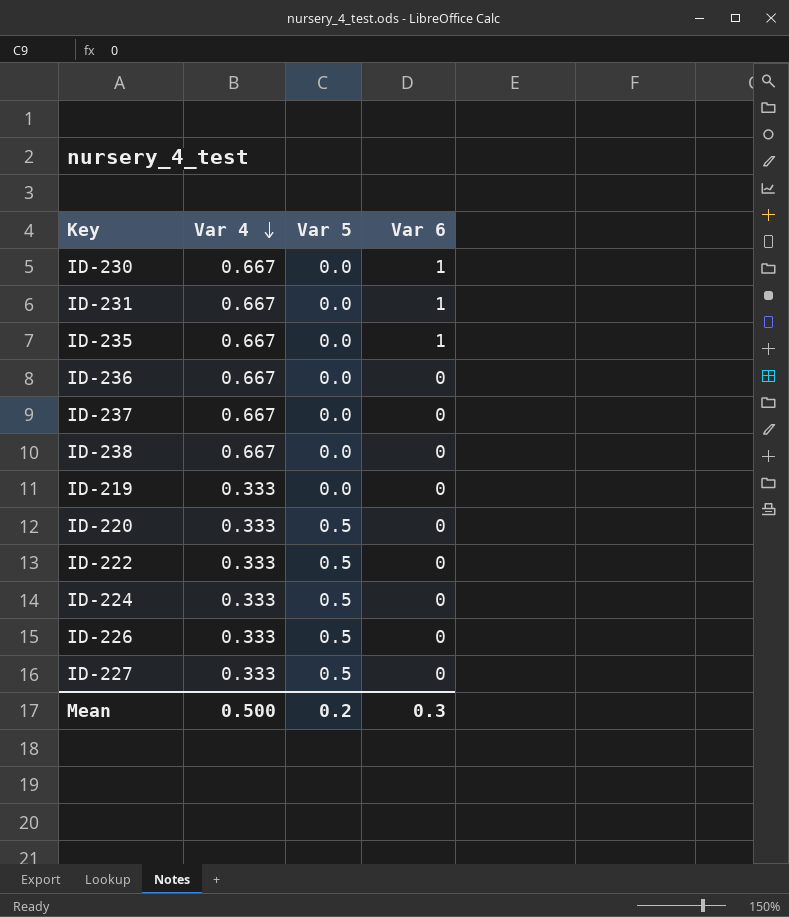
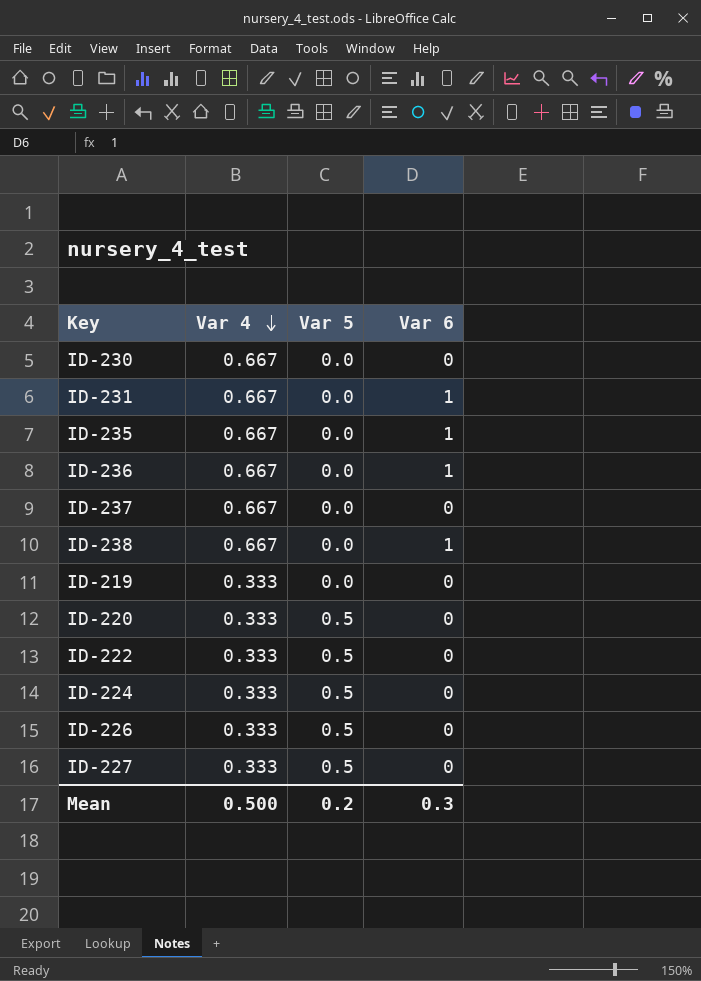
ID-230 | Var 6: 1 -> 0
ID-236 | Var 6: 0 -> 1
ID-238 | Var 6: 0 -> 1

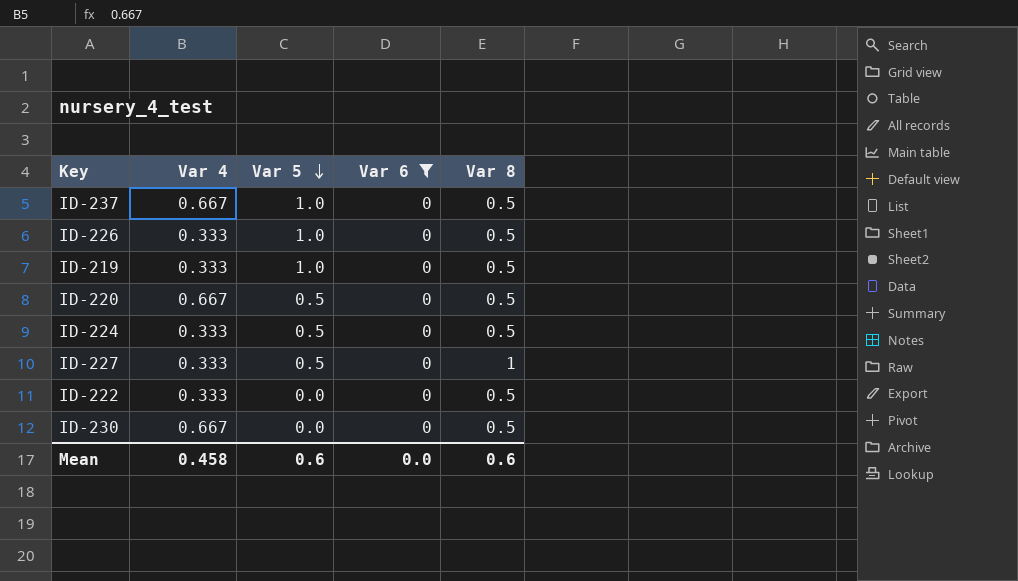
filter: none -> Var 6 = 0
row order: Var 4 descending -> Var 5 descending
column Var 8 | position: none -> 5
ID-237 | Var 5: 0.0 -> 1.0
ID-226 | Var 5: 0.5 -> 1.0
ID-219 | Var 5: 0.0 -> 1.0
ID-220 | Var 4: 0.333 -> 0.667
ID-222 | Var 5: 0.5 -> 0.0
Mean | Var 4: 0.500 -> 0.458
Mean | Var 5: 0.2 -> 0.6
Mean | Var 6: 0.3 -> 0.0

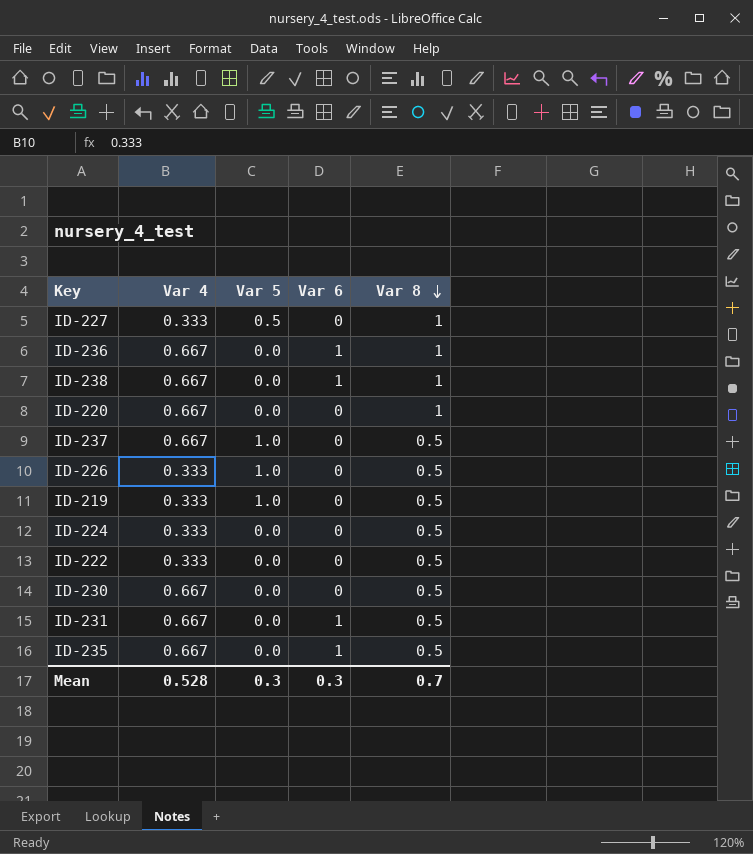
filter: Var 6 = 0 -> none
row order: Var 5 descending -> Var 8 descending
ID-220 | Var 5: 0.5 -> 0.0
ID-220 | Var 8: 0.5 -> 1
ID-224 | Var 5: 0.5 -> 0.0
Mean | Var 4: 0.458 -> 0.528
Mean | Var 5: 0.6 -> 0.3
Mean | Var 6: 0.0 -> 0.3
Mean | Var 8: 0.6 -> 0.7

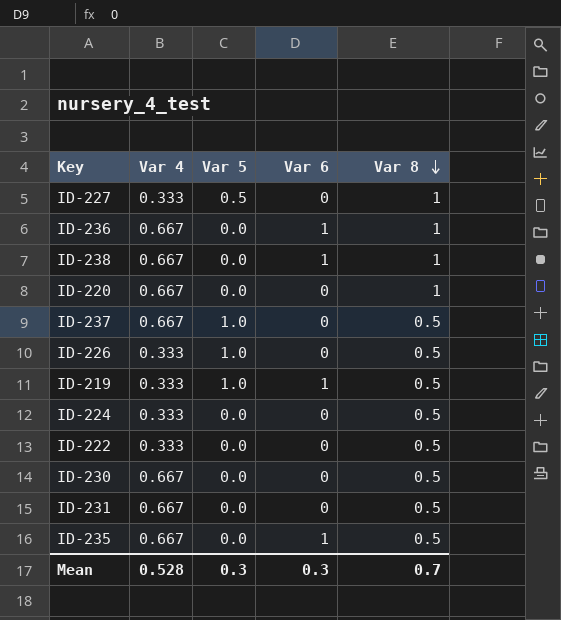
ID-219 | Var 6: 0 -> 1
ID-231 | Var 6: 1 -> 0

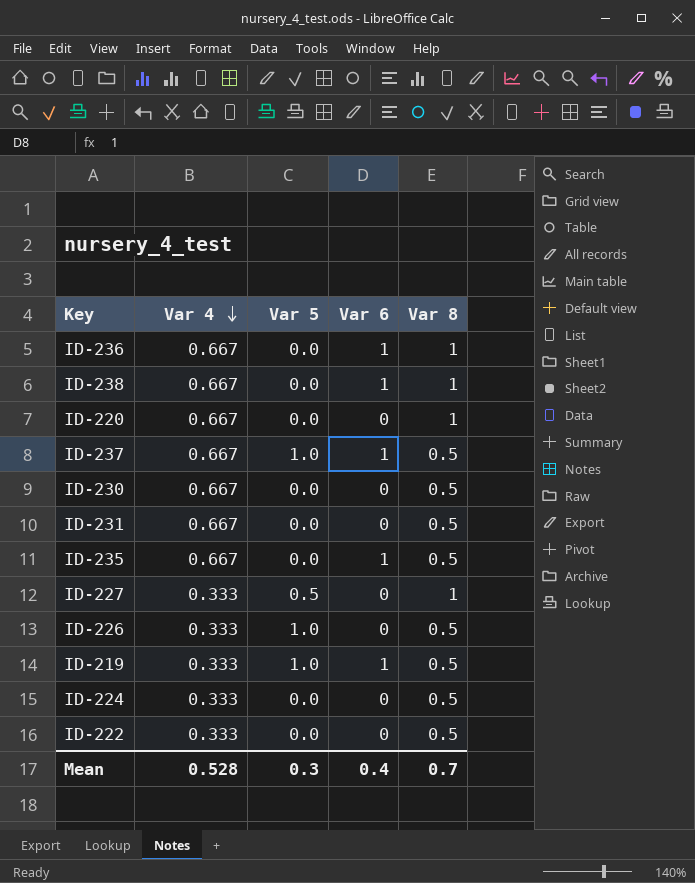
row order: Var 8 descending -> Var 4 descending
ID-237 | Var 6: 0 -> 1
Mean | Var 6: 0.3 -> 0.4

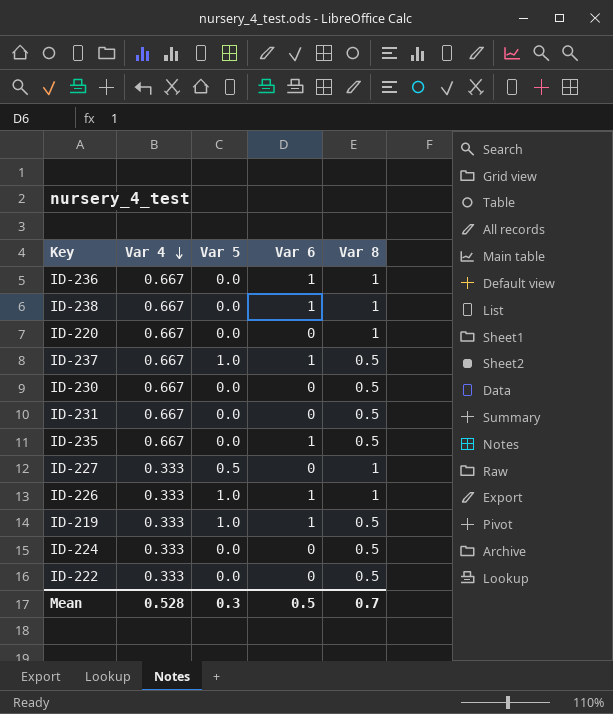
ID-226 | Var 6: 0 -> 1
ID-226 | Var 8: 0.5 -> 1
Mean | Var 6: 0.4 -> 0.5

